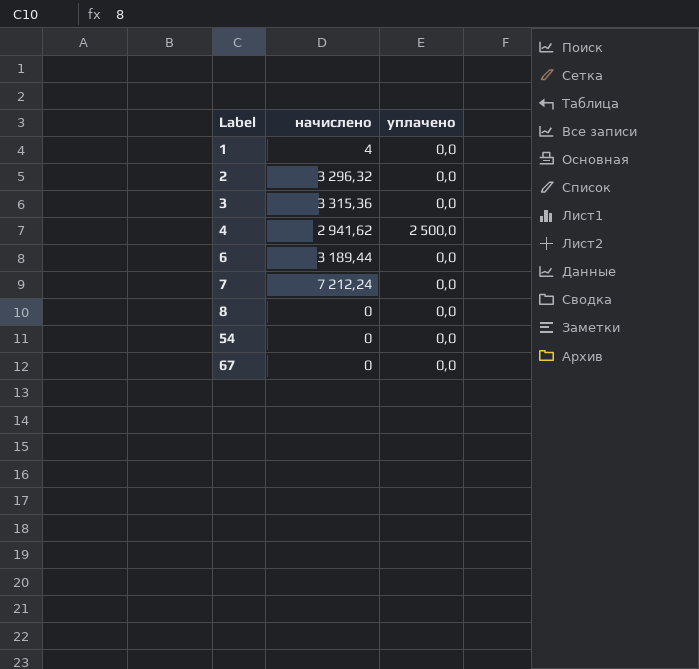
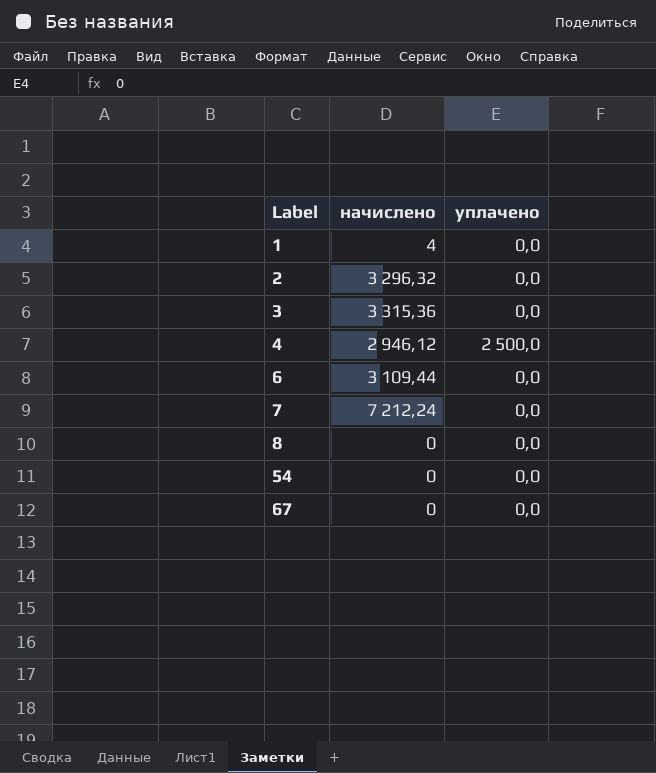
4 | начислено: 2 941,62 -> 2 946,12
6 | начислено: 3 189,44 -> 3 109,44

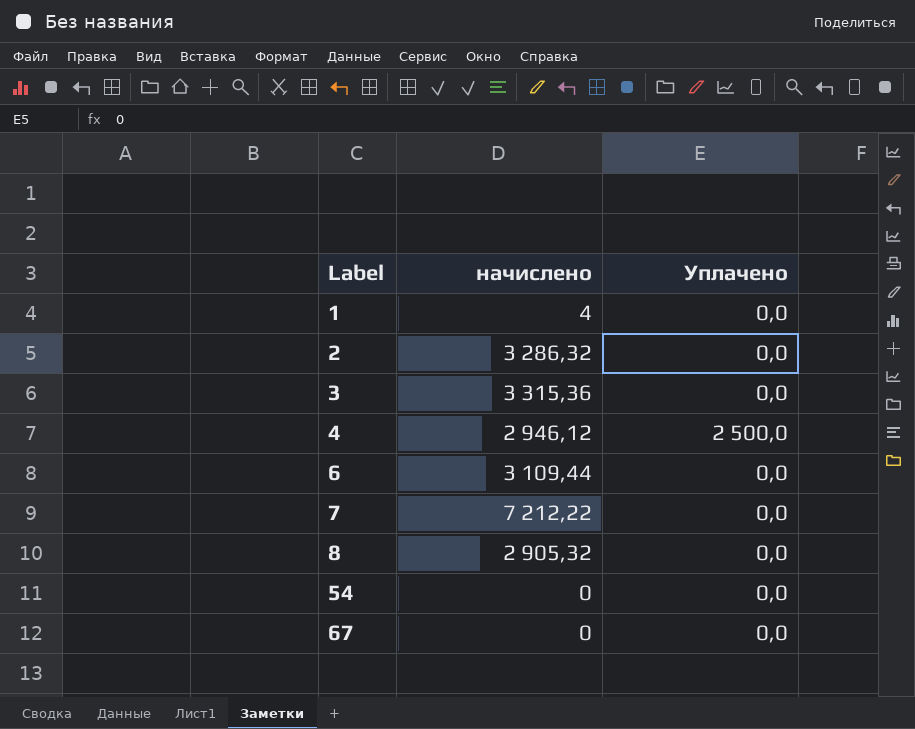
column name: уплачено -> Уплачено
2 | начислено: 3 296,32 -> 3 286,32
7 | начислено: 7 212,24 -> 7 212,22
8 | начислено: 0 -> 2 905,32

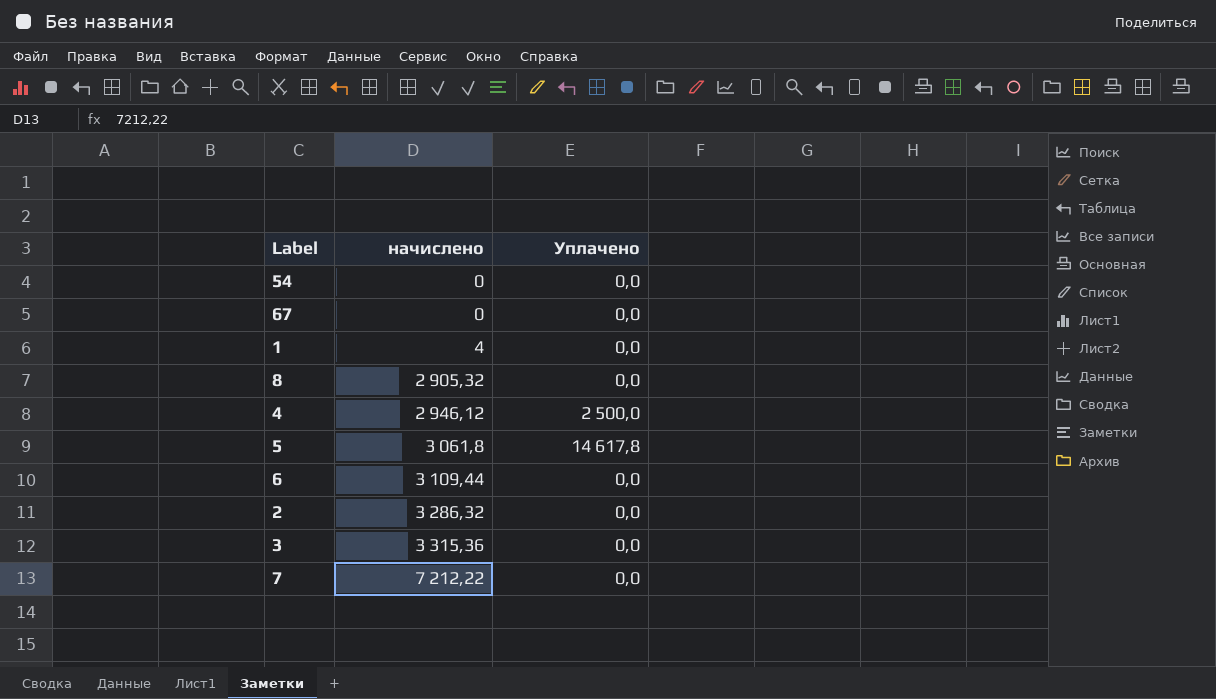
row order: Label ascending -> начислено ascending
row 5: none -> 3 061,8 | 14 617,8

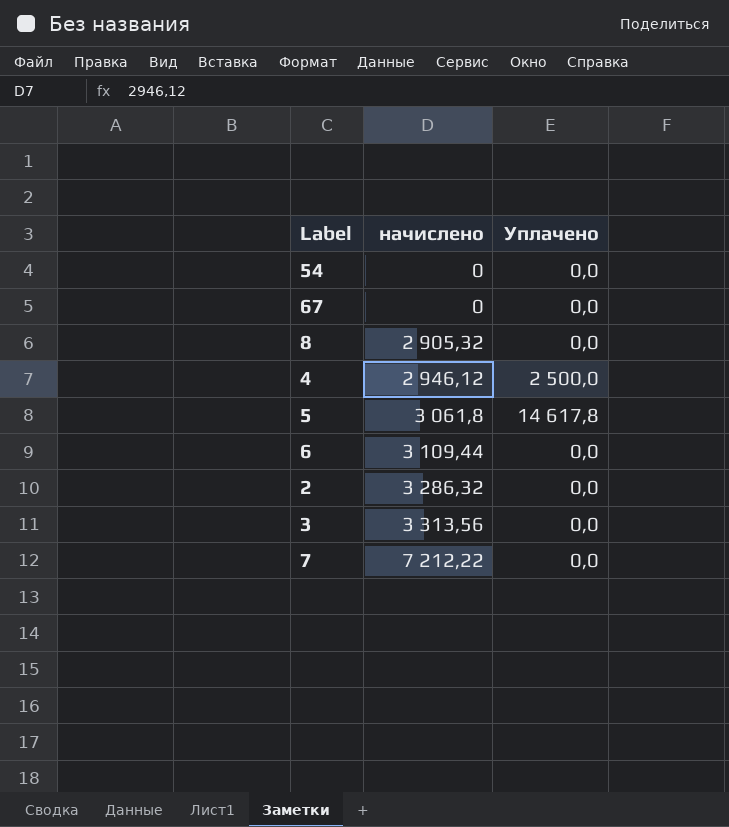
row 1: 4 | 0,0 -> none
3 | начислено: 3 315,36 -> 3 313,56

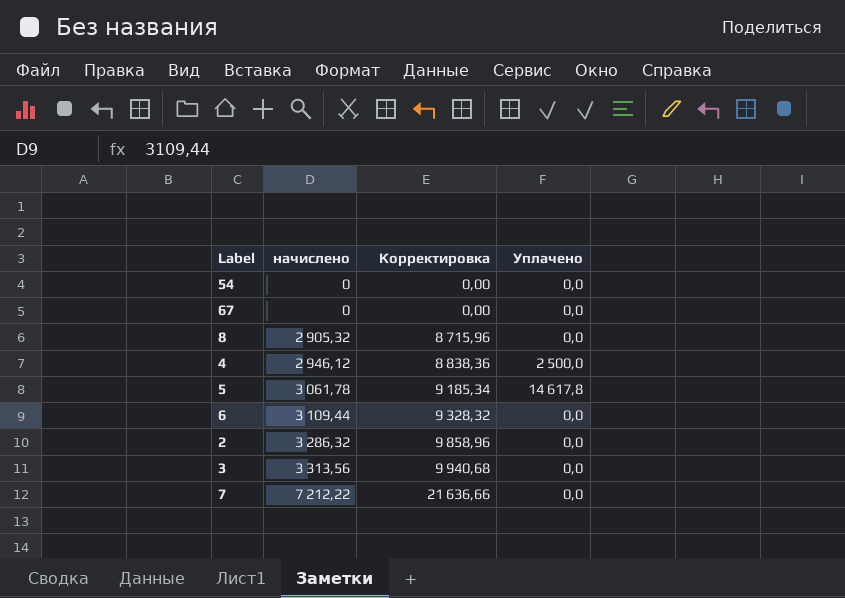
column Корректировка | formula: none -> [начислено] * 3
5 | начислено: 3 061,8 -> 3 061,78

